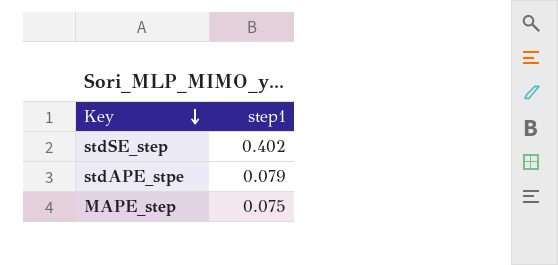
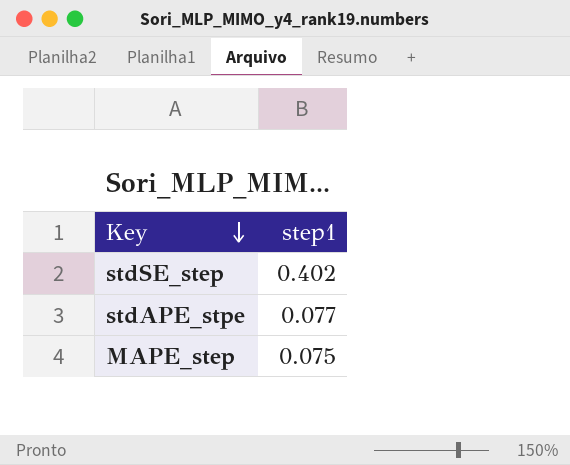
stdAPE_stpe | step1: 0.079 -> 0.077

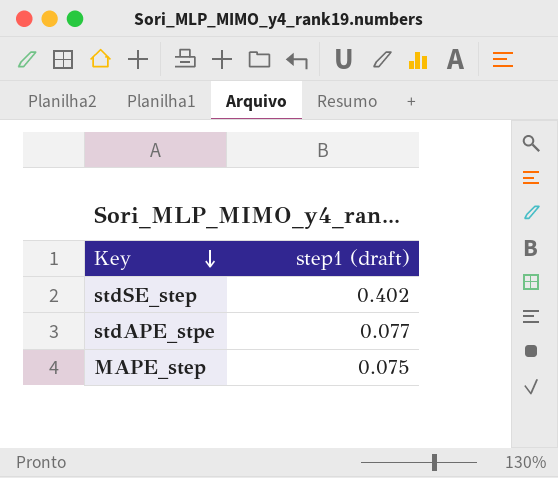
column name: step1 -> step1 (draft)

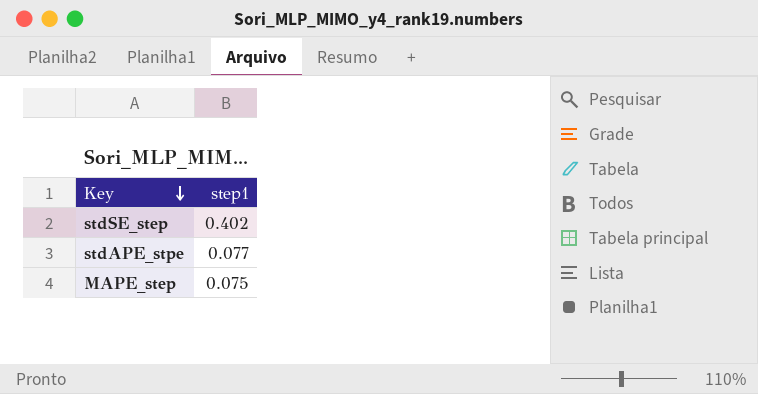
column name: step1 (draft) -> step1

